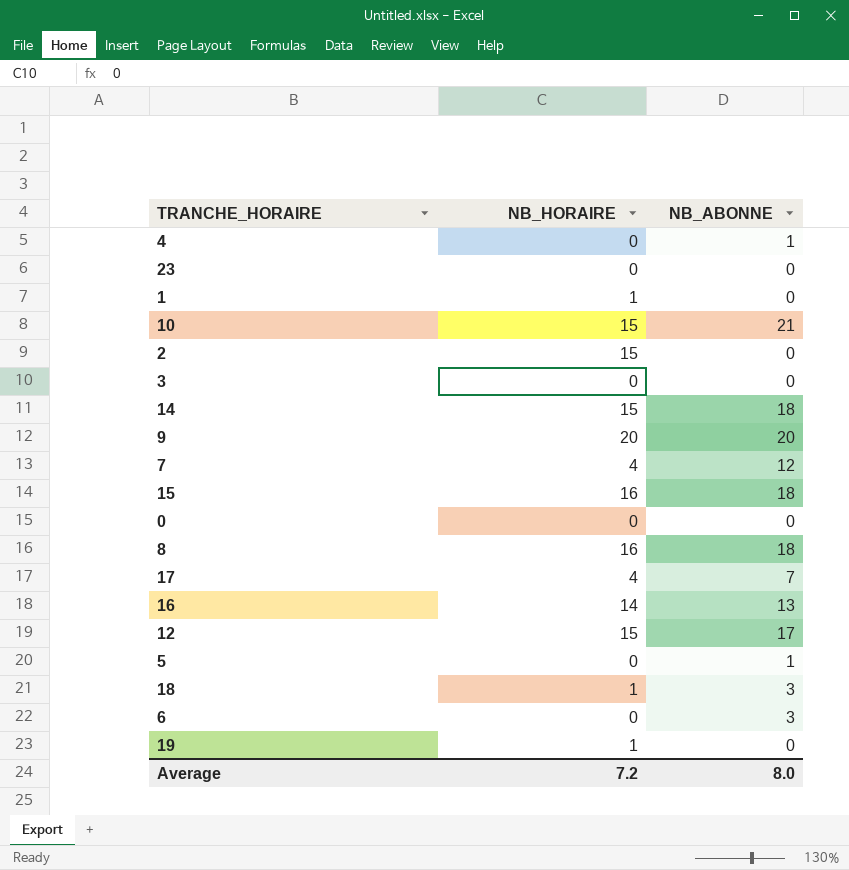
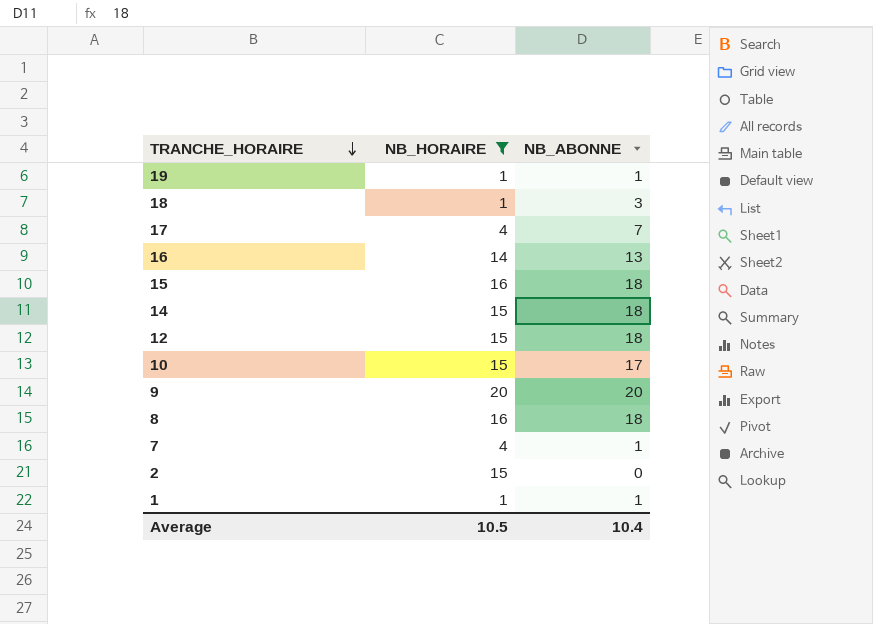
filter: none -> NB_HORAIRE != 0
row order: none -> TRANCHE_HORAIRE descending
19 | NB_ABONNE: 0 -> 1
12 | NB_ABONNE: 17 -> 18
10 | NB_ABONNE: 21 -> 17
7 | NB_ABONNE: 12 -> 1
1 | NB_ABONNE: 0 -> 1
Average | NB_HORAIRE: 7.2 -> 10.5
Average | NB_ABONNE: 8.0 -> 10.4

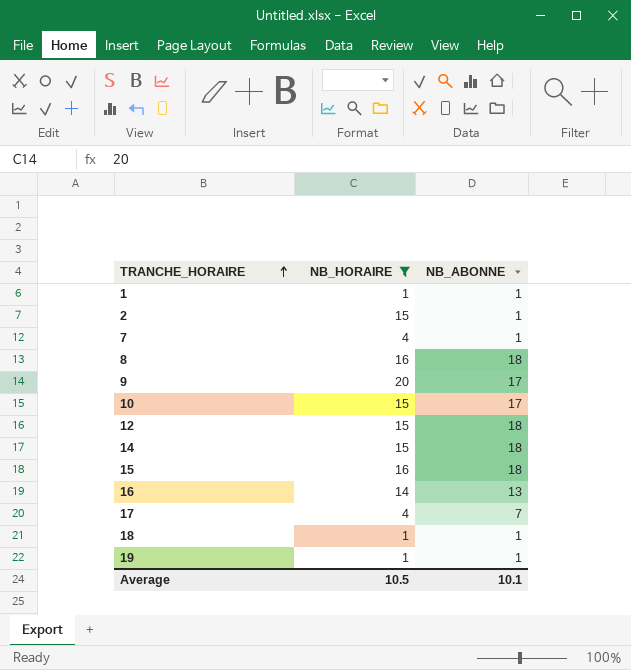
row order: TRANCHE_HORAIRE descending -> TRANCHE_HORAIRE ascending
2 | NB_ABONNE: 0 -> 1
9 | NB_ABONNE: 20 -> 17
18 | NB_ABONNE: 3 -> 1
Average | NB_ABONNE: 10.4 -> 10.1

